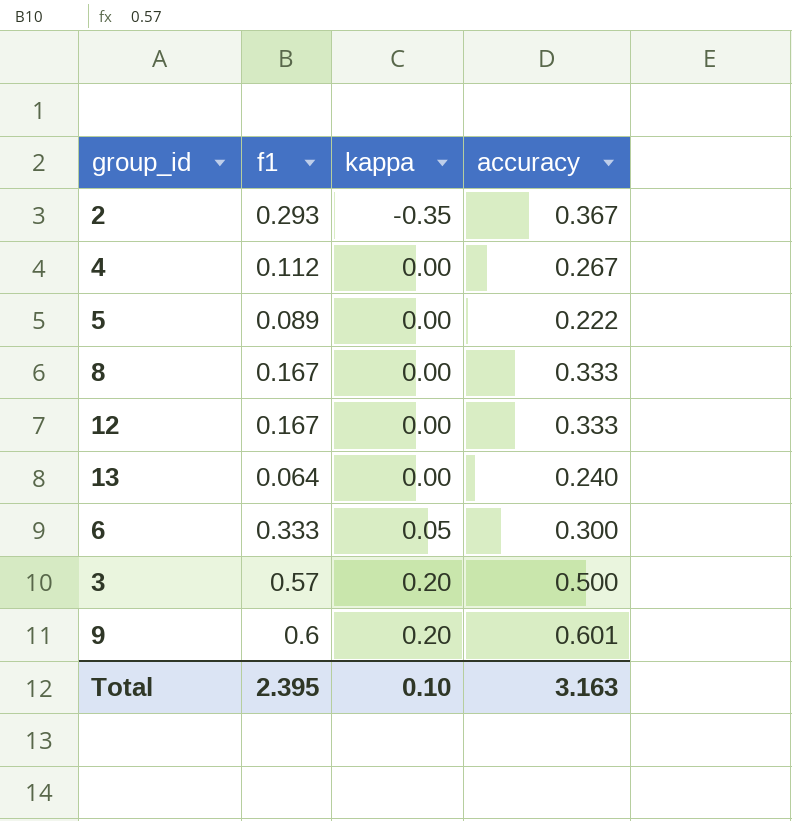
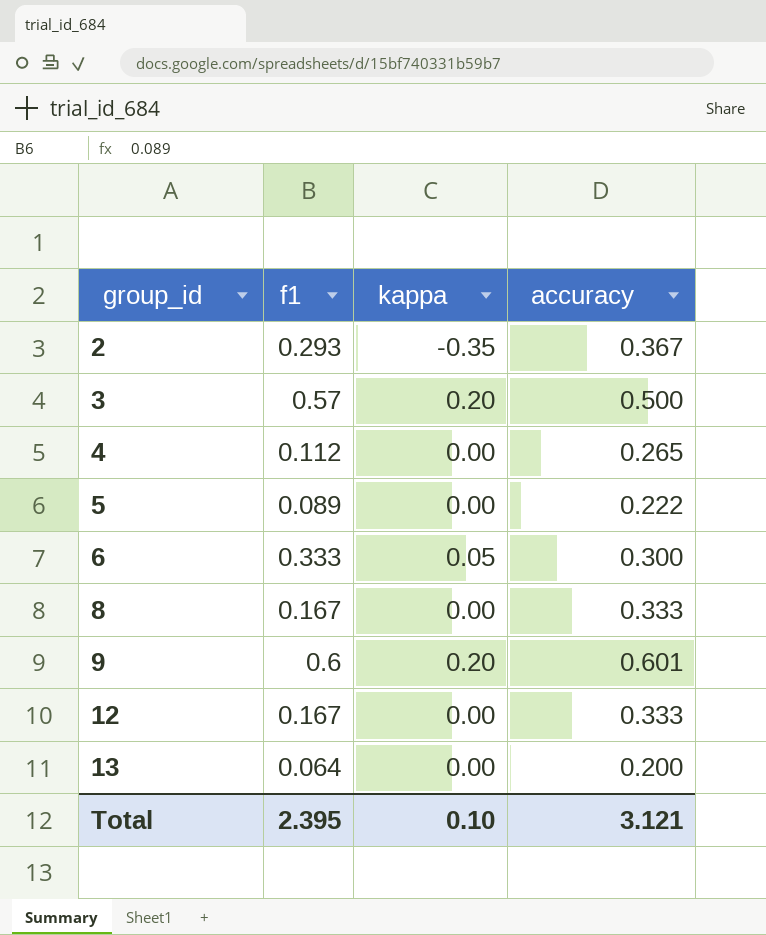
row order: kappa ascending -> group_id ascending
4 | accuracy: 0.267 -> 0.265
13 | accuracy: 0.240 -> 0.200
Total | accuracy: 3.163 -> 3.121

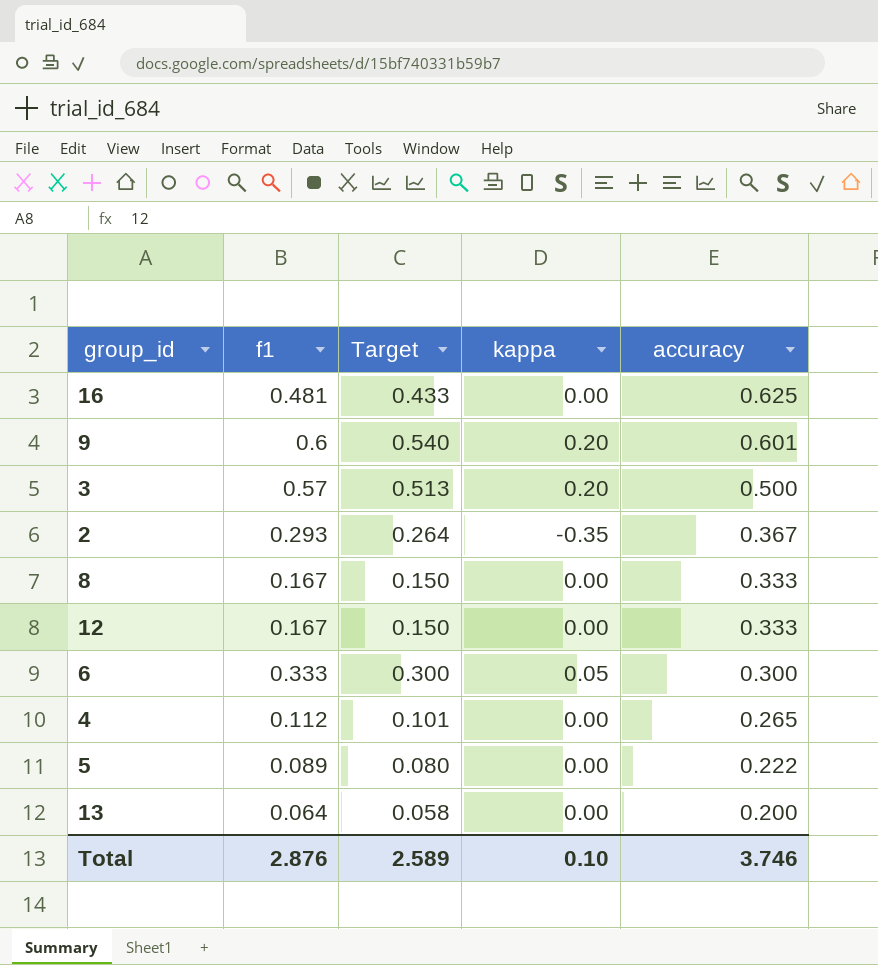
row order: group_id ascending -> accuracy descending
column Target | formula: none -> [f1] * 0.9
row 16: none -> 0.481 | 0.433 | 0.00 | 0.625
Total | f1: 2.395 -> 2.876
Total | accuracy: 3.121 -> 3.746

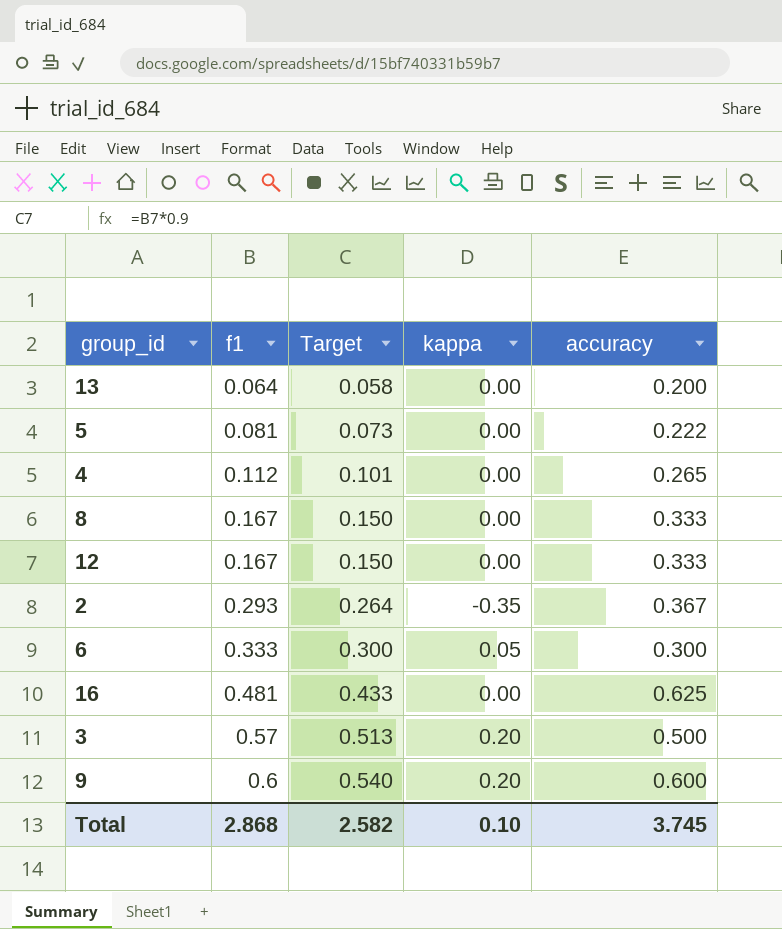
row order: accuracy descending -> f1 ascending
5 | f1: 0.089 -> 0.081
5 | Target: 0.080 -> 0.073
9 | accuracy: 0.601 -> 0.600
Total | f1: 2.876 -> 2.868
Total | Target: 2.589 -> 2.582
Total | accuracy: 3.746 -> 3.745

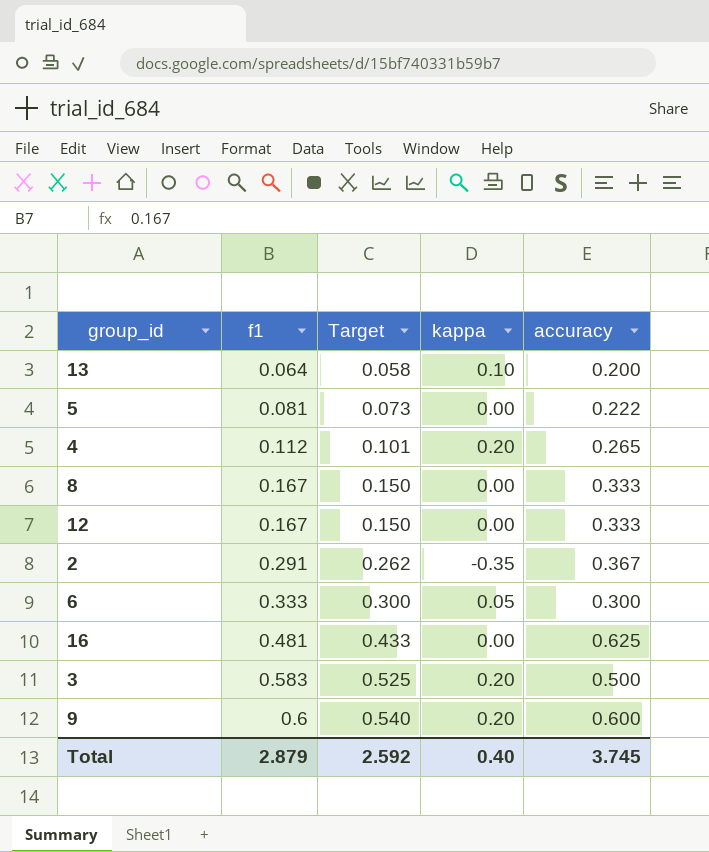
13 | kappa: 0.00 -> 0.10
4 | kappa: 0.00 -> 0.20
2 | f1: 0.293 -> 0.291
2 | Target: 0.264 -> 0.262
3 | f1: 0.57 -> 0.583
3 | Target: 0.513 -> 0.525
Total | f1: 2.868 -> 2.879
Total | Target: 2.582 -> 2.592
Total | kappa: 0.10 -> 0.40

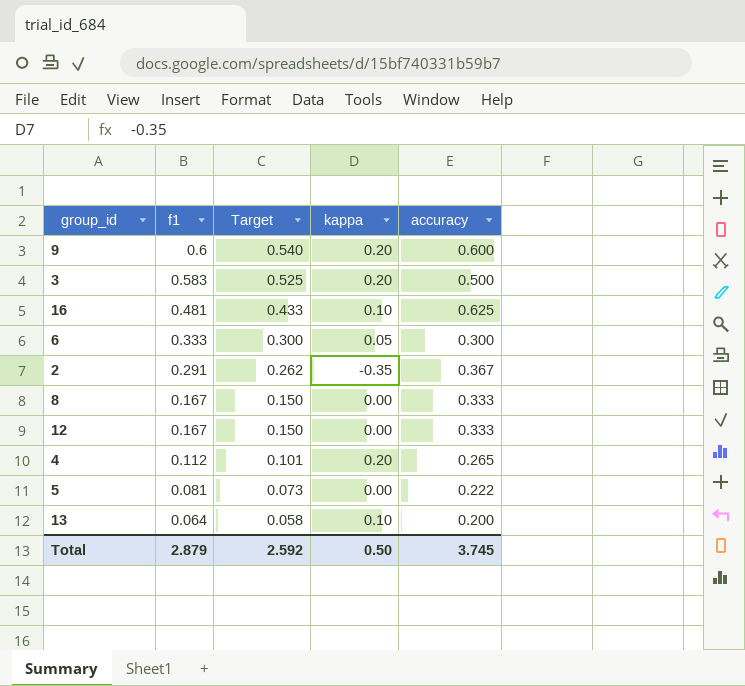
row order: f1 ascending -> f1 descending
16 | kappa: 0.00 -> 0.10
Total | kappa: 0.40 -> 0.50

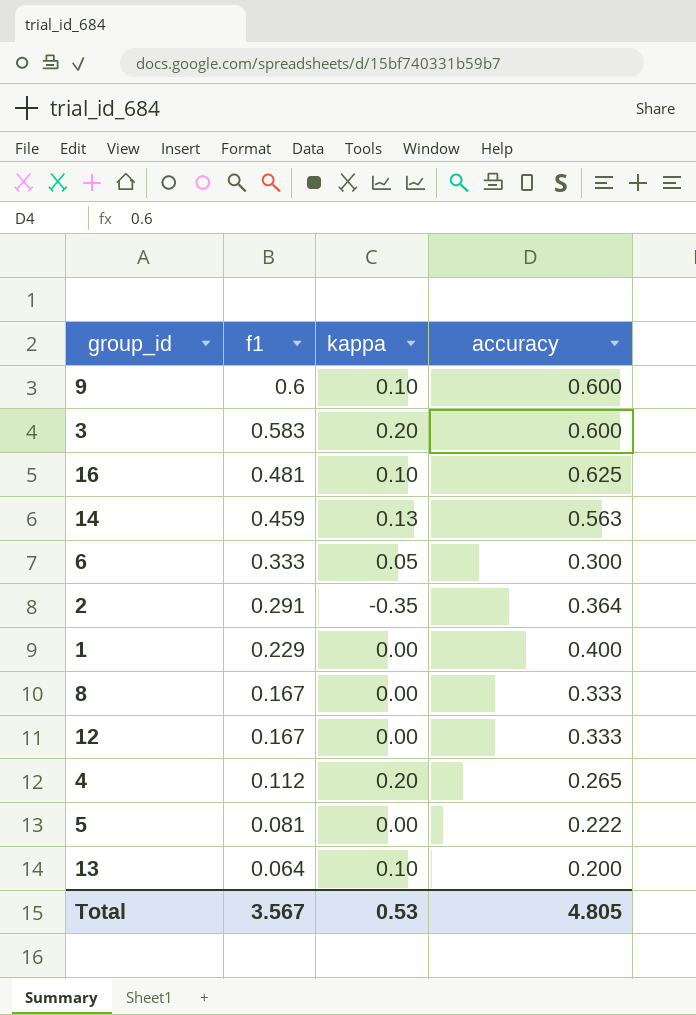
column Target | formula: [f1] * 0.9 -> none
9 | kappa: 0.20 -> 0.10
3 | accuracy: 0.500 -> 0.600
row 14: none -> 0.459 | 0.13 | 0.563
2 | accuracy: 0.367 -> 0.364
row 1: none -> 0.229 | 0.00 | 0.400
Total | f1: 2.879 -> 3.567
Total | kappa: 0.50 -> 0.53
Total | accuracy: 3.745 -> 4.805

